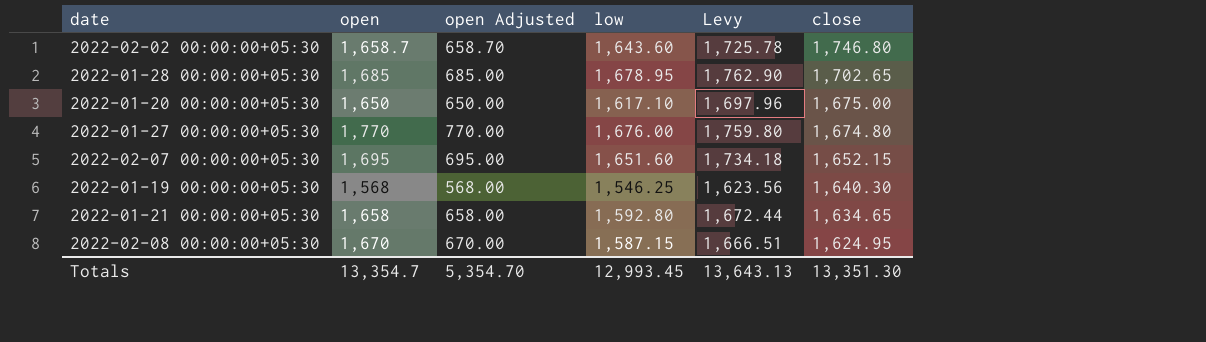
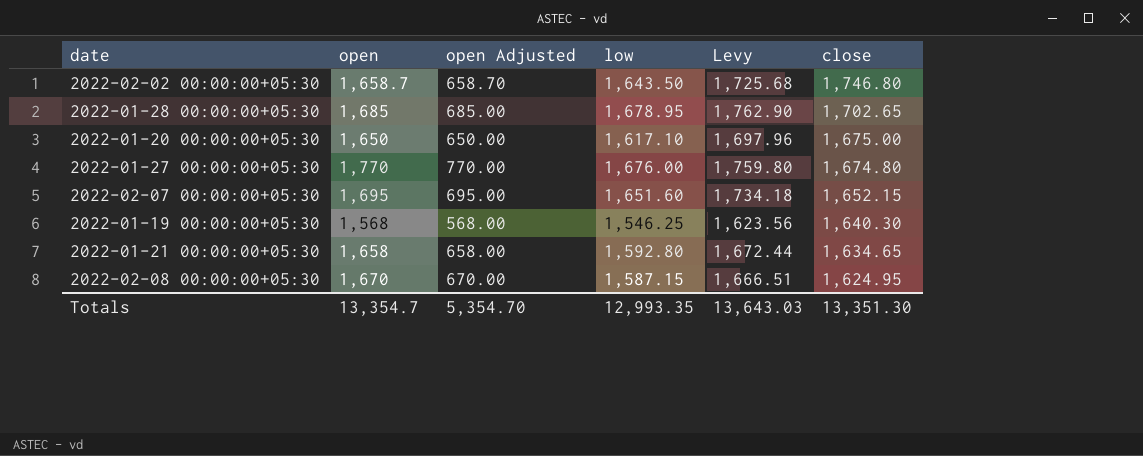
2022-02-02 00:00:00+05:30 | low: 1,643.60 -> 1,643.50
2022-02-02 00:00:00+05:30 | Levy: 1,725.78 -> 1,725.68
Totals | low: 12,993.45 -> 12,993.35
Totals | Levy: 13,643.13 -> 13,643.03

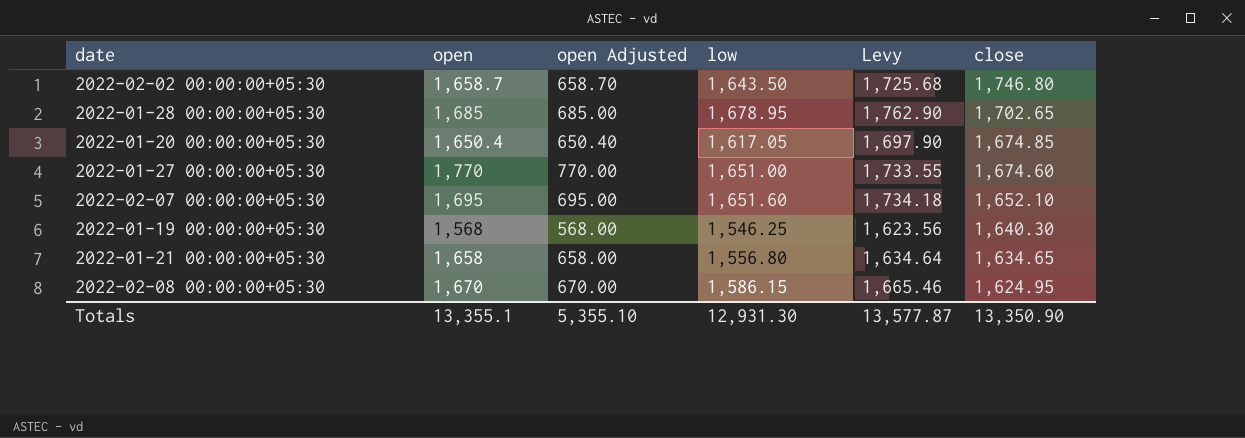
2022-01-20 00:00:00+05:30 | open: 1,650 -> 1,650.4
2022-01-20 00:00:00+05:30 | open Adjusted: 650.00 -> 650.40
2022-01-20 00:00:00+05:30 | low: 1,617.10 -> 1,617.05
2022-01-20 00:00:00+05:30 | Levy: 1,697.96 -> 1,697.90
2022-01-20 00:00:00+05:30 | close: 1,675.00 -> 1,674.85
2022-01-27 00:00:00+05:30 | low: 1,676.00 -> 1,651.00
2022-01-27 00:00:00+05:30 | Levy: 1,759.80 -> 1,733.55
2022-01-27 00:00:00+05:30 | close: 1,674.80 -> 1,674.60
2022-02-07 00:00:00+05:30 | close: 1,652.15 -> 1,652.10
2022-01-21 00:00:00+05:30 | low: 1,592.80 -> 1,556.80
2022-01-21 00:00:00+05:30 | Levy: 1,672.44 -> 1,634.64
2022-02-08 00:00:00+05:30 | low: 1,587.15 -> 1,586.15
2022-02-08 00:00:00+05:30 | Levy: 1,666.51 -> 1,665.46
Totals | open: 13,354.7 -> 13,355.1
Totals | open Adjusted: 5,354.70 -> 5,355.10
Totals | low: 12,993.35 -> 12,931.30
Totals | Levy: 13,643.03 -> 13,577.87
Totals | close: 13,351.30 -> 13,350.90

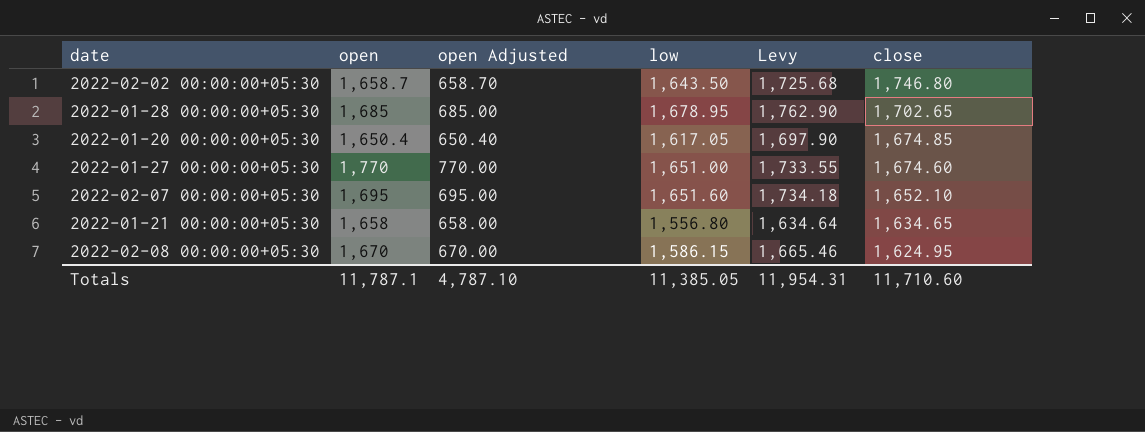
row 2022-01-19 00:00:00+05:30: 1,568 | 568.00 | 1,546.25 | 1,623.56 | 1,640.30 -> none
Totals | open: 13,355.1 -> 11,787.1
Totals | open Adjusted: 5,355.10 -> 4,787.10
Totals | low: 12,931.30 -> 11,385.05
Totals | Levy: 13,577.87 -> 11,954.31
Totals | close: 13,350.90 -> 11,710.60

